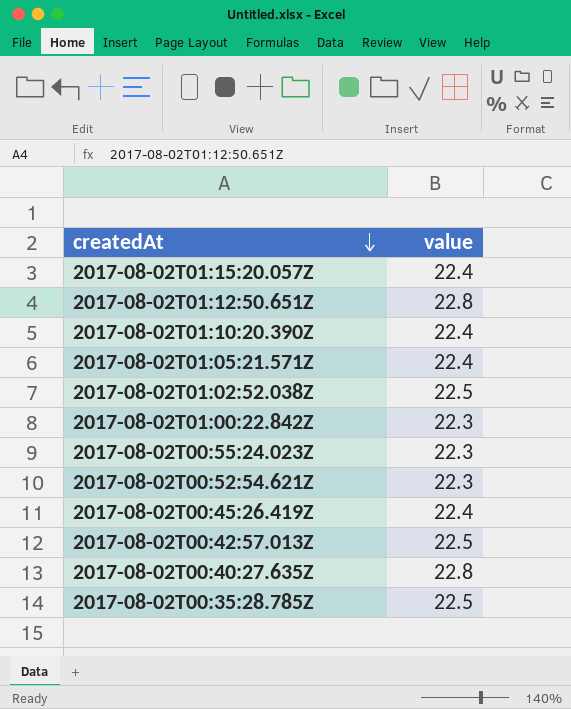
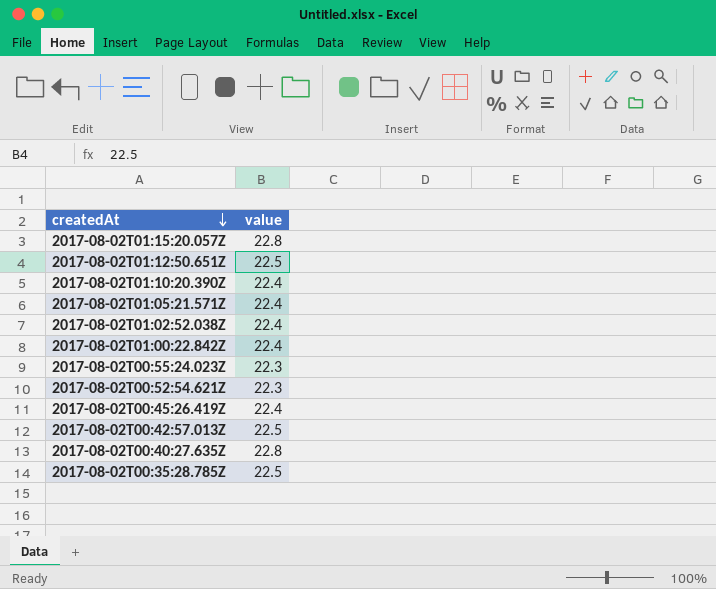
2017-08-02T01:15:20.057Z | value: 22.4 -> 22.8
2017-08-02T01:12:50.651Z | value: 22.8 -> 22.5
2017-08-02T01:02:52.038Z | value: 22.5 -> 22.4
2017-08-02T01:00:22.842Z | value: 22.3 -> 22.4

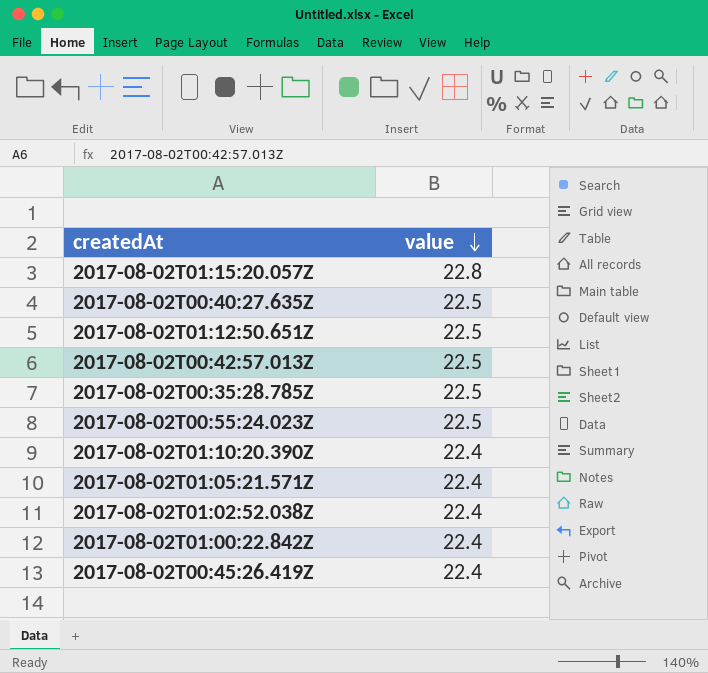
row order: createdAt descending -> value descending
row 2017-08-02T00:52:54.621Z: 22.3 -> none
2017-08-02T00:40:27.635Z | value: 22.8 -> 22.5
2017-08-02T00:55:24.023Z | value: 22.3 -> 22.5

